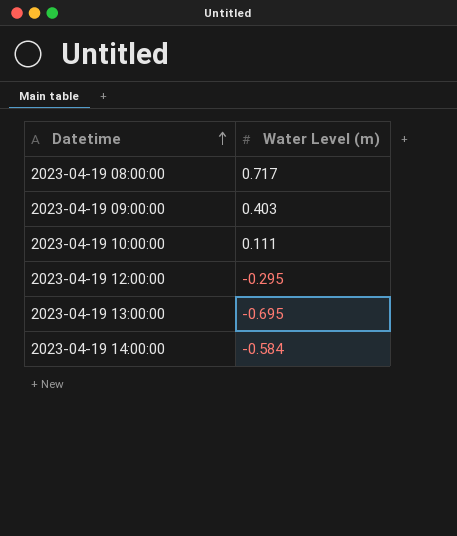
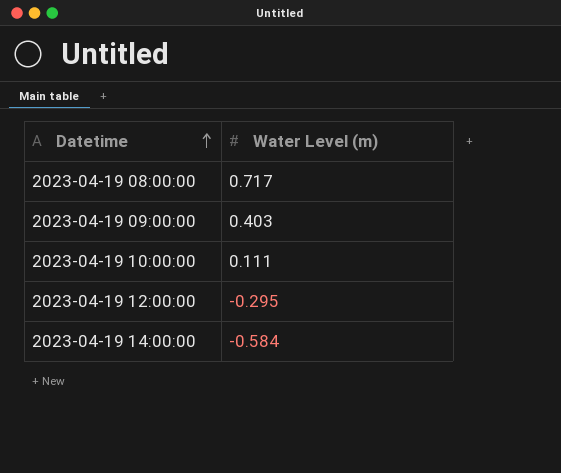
row 2023-04-19 13:00:00: -0.695 -> none

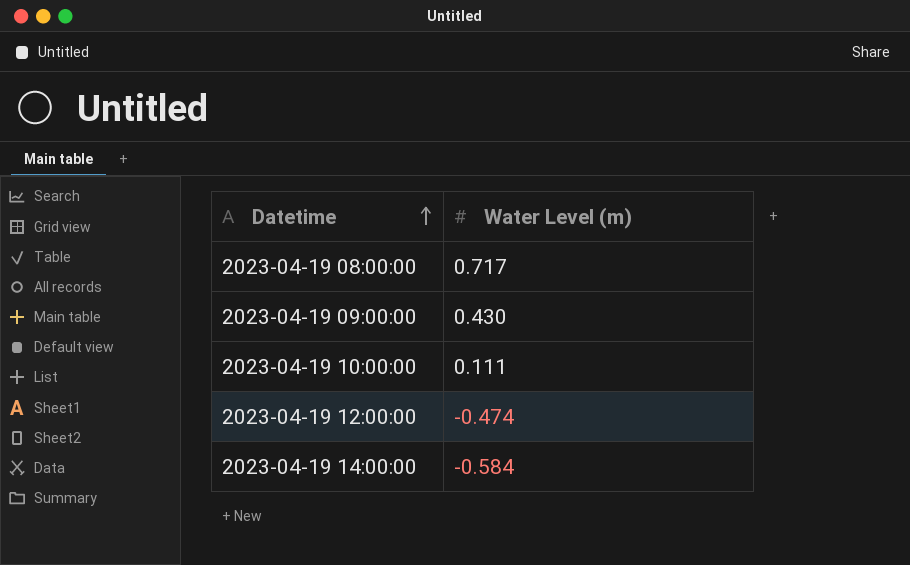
2023-04-19 09:00:00 | Water Level (m): 0.403 -> 0.430
2023-04-19 12:00:00 | Water Level (m): -0.295 -> -0.474

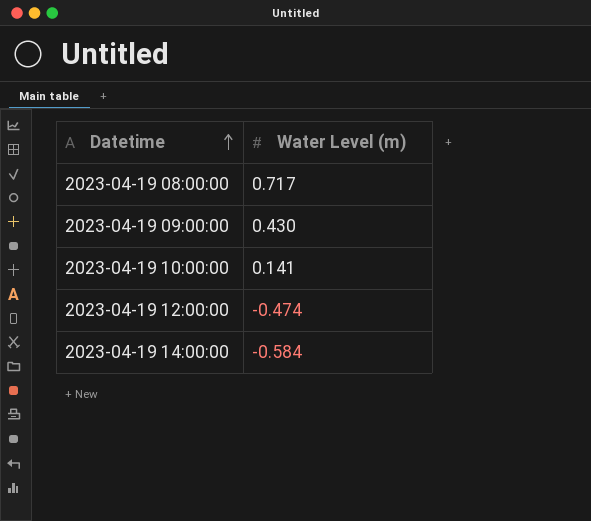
2023-04-19 10:00:00 | Water Level (m): 0.111 -> 0.141

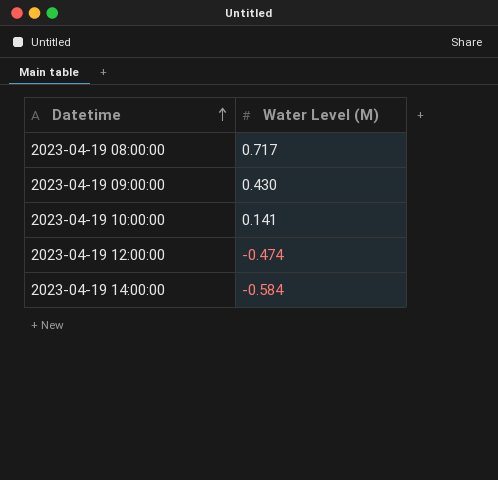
column name: Water Level (m) -> Water Level (M)

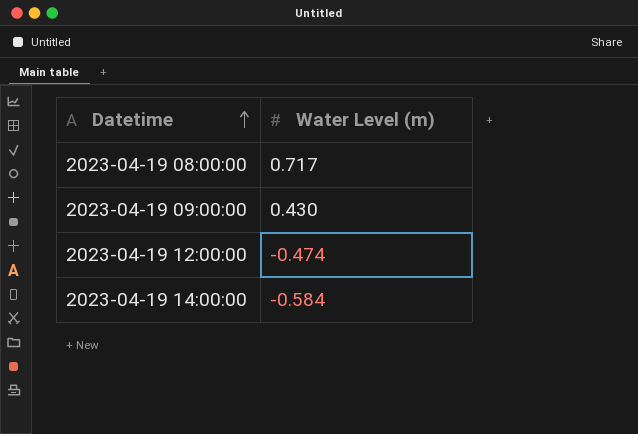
column name: Water Level (M) -> Water Level (m)
row 2023-04-19 10:00:00: 0.141 -> none

